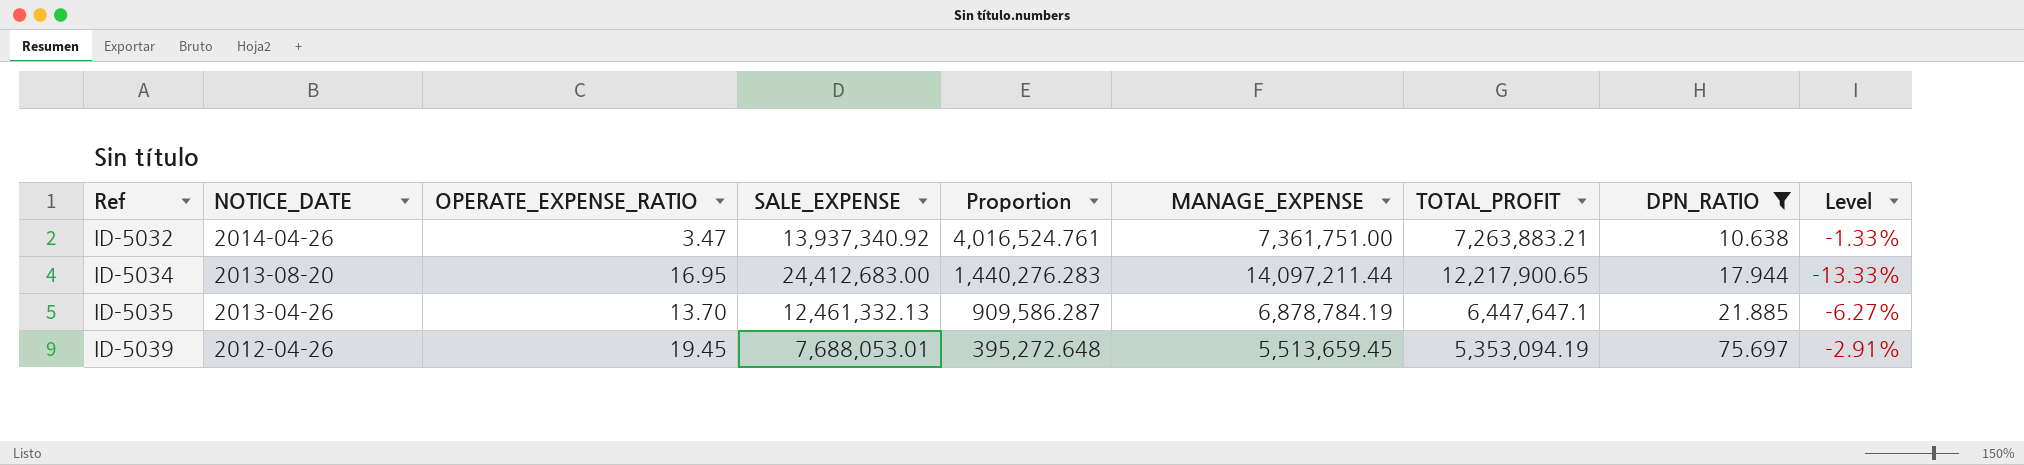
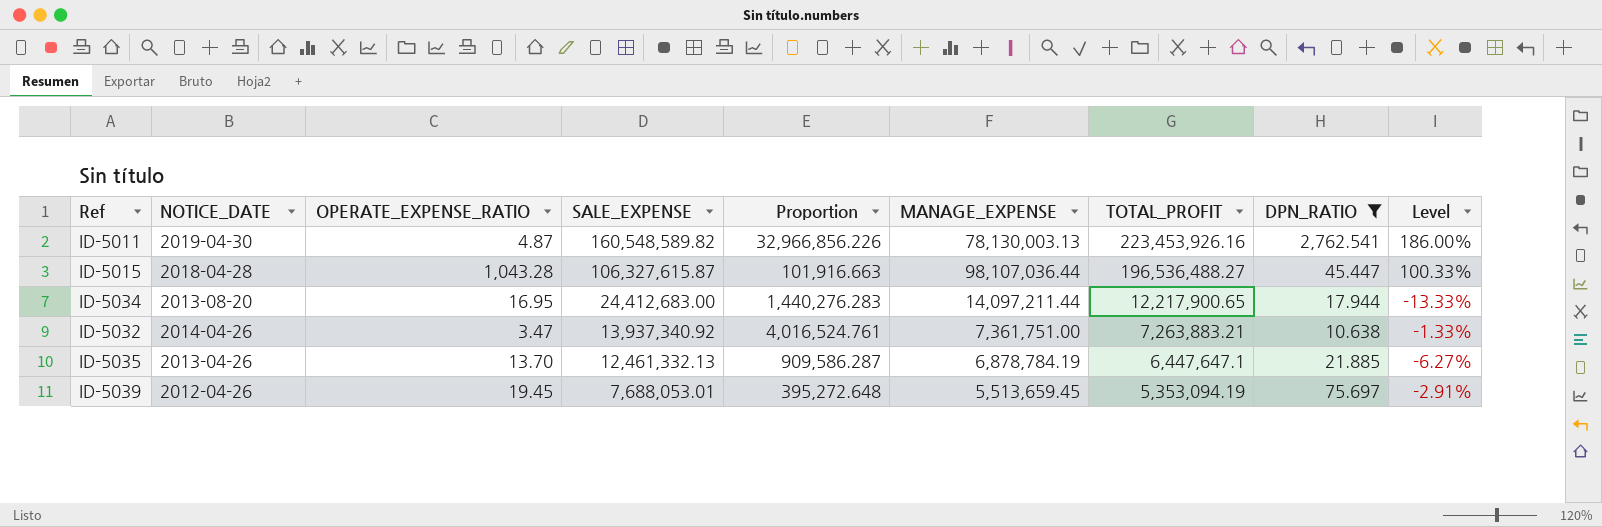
row order: Ref ascending -> SALE_EXPENSE descending
row ID-5011: none -> 2019-04-30 | 4.87 | 160,548,589.82 | 32,966,856.226 | 78,130,003.13 | 223,453,926.16 | 2,762.541 | 186.00%
row ID-5015: none -> 2018-04-28 | 1,043.28 | 106,327,615.87 | 101,916.663 | 98,107,036.44 | 196,536,488.27 | 45.447 | 100.33%

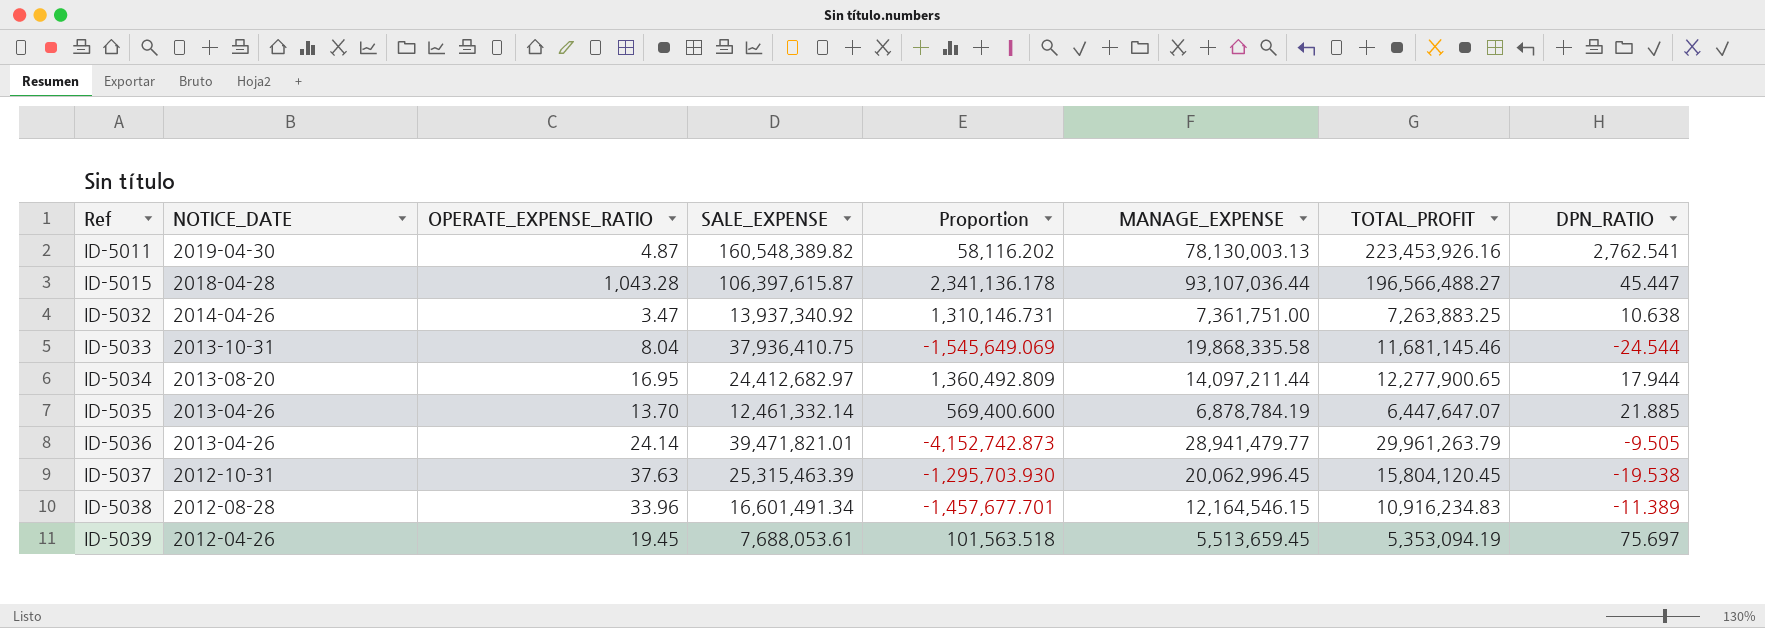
filter: DPN_RATIO >= 10.638 -> none
row order: SALE_EXPENSE descending -> Ref ascending
column Level | formula: ([TOTAL_PROFIT] - [MANAGE_EXPENSE]) / [MANAGE_EXPENSE] -> none
column Proportion | formula: [SALE_EXPENSE] / [OPERATE_EXPENSE_RATIO] -> [SALE_EXPENSE] / [DPN_RATIO]
ID-5011 | SALE_EXPENSE: 160,548,589.82 -> 160,548,389.82
ID-5015 | SALE_EXPENSE: 106,327,615.87 -> 106,397,615.87
ID-5015 | MANAGE_EXPENSE: 98,107,036.44 -> 93,107,036.44
ID-5015 | TOTAL_PROFIT: 196,536,488.27 -> 196,566,488.27
ID-5032 | TOTAL_PROFIT: 7,263,883.21 -> 7,263,883.25
ID-5034 | SALE_EXPENSE: 24,412,683.00 -> 24,412,682.97
ID-5034 | TOTAL_PROFIT: 12,217,900.65 -> 12,277,900.65
ID-5035 | SALE_EXPENSE: 12,461,332.13 -> 12,461,332.14
ID-5035 | TOTAL_PROFIT: 6,447,647.1 -> 6,447,647.07
ID-5039 | SALE_EXPENSE: 7,688,053.01 -> 7,688,053.61

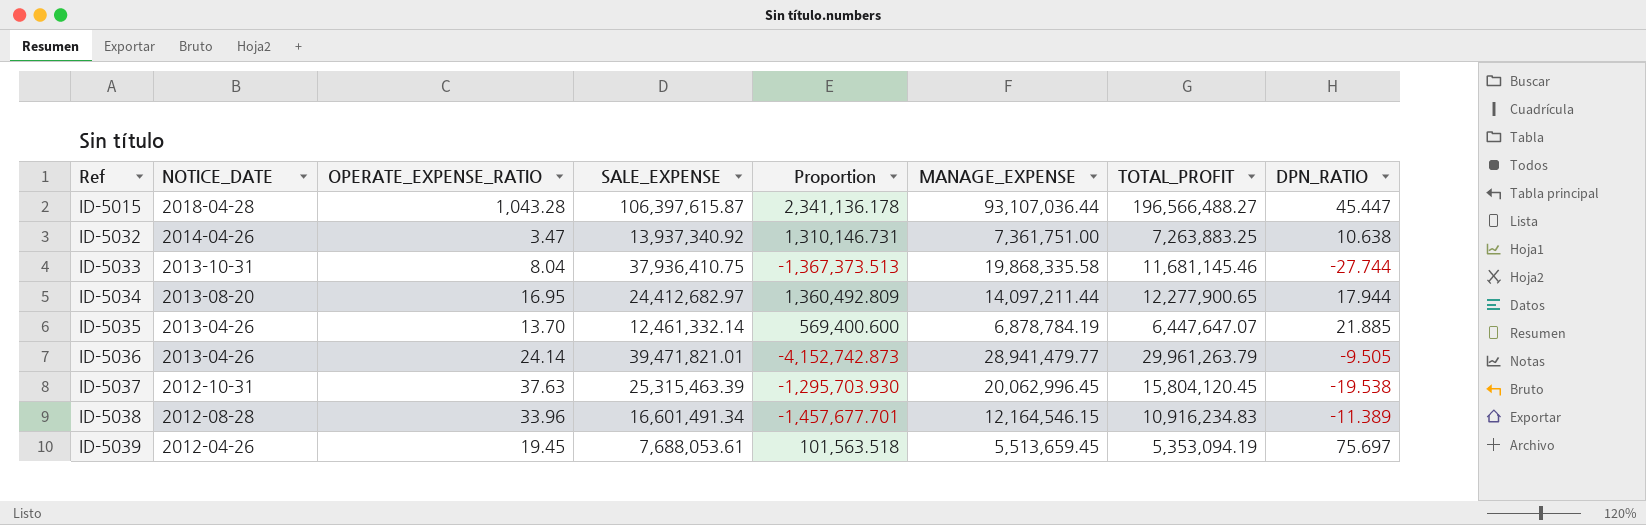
row ID-5011: 2019-04-30 | 4.87 | 160,548,389.82 | 58,116.202 | 78,130,003.13 | 223,453,926.16 | 2,762.541 -> none
ID-5033 | Proportion: -1,545,649.069 -> -1,367,373.513
ID-5033 | DPN_RATIO: -24.544 -> -27.744

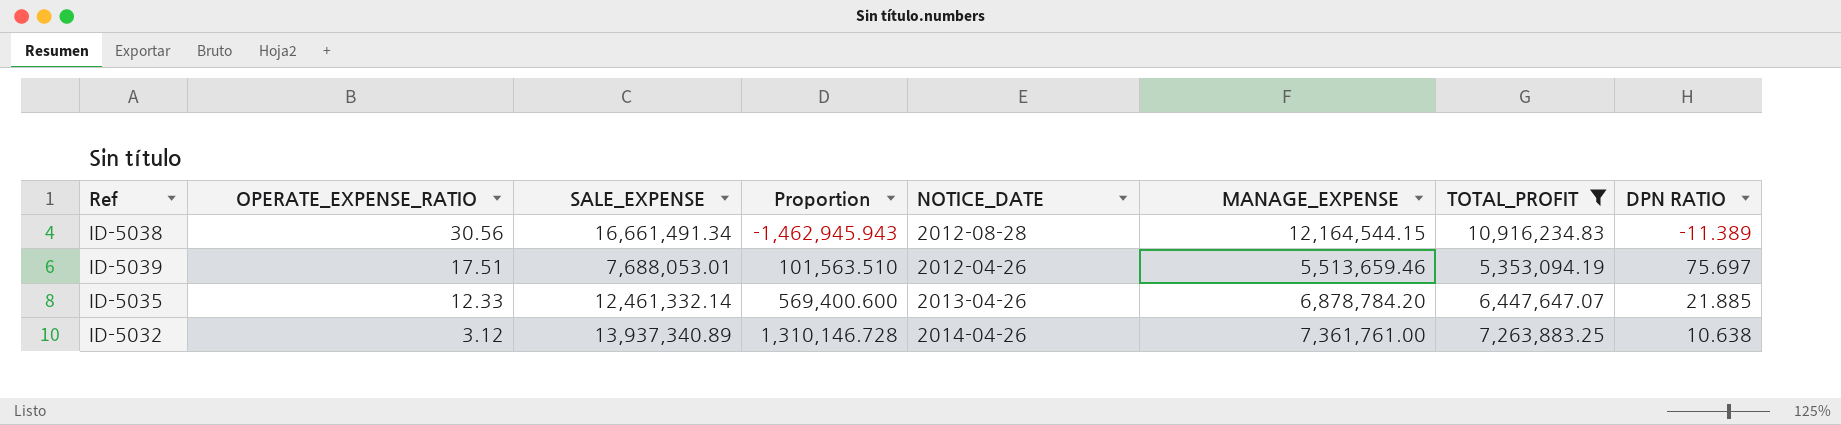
filter: none -> TOTAL_PROFIT <= 10,916,234.83
row order: Ref ascending -> OPERATE_EXPENSE_RATIO descending
column NOTICE_DATE | position: 2 -> 5
column name: DPN_RATIO -> DPN RATIO
ID-5038 | OPERATE_EXPENSE_RATIO: 33.96 -> 30.56
ID-5038 | SALE_EXPENSE: 16,601,491.34 -> 16,661,491.34
ID-5038 | Proportion: -1,457,677.701 -> -1,462,945.943
ID-5038 | MANAGE_EXPENSE: 12,164,546.15 -> 12,164,544.15
ID-5039 | OPERATE_EXPENSE_RATIO: 19.45 -> 17.51
ID-5039 | SALE_EXPENSE: 7,688,053.61 -> 7,688,053.01
ID-5039 | Proportion: 101,563.518 -> 101,563.510
ID-5039 | MANAGE_EXPENSE: 5,513,659.45 -> 5,513,659.46
ID-5035 | OPERATE_EXPENSE_RATIO: 13.70 -> 12.33
ID-5035 | MANAGE_EXPENSE: 6,878,784.19 -> 6,878,784.20
ID-5032 | OPERATE_EXPENSE_RATIO: 3.47 -> 3.12
ID-5032 | SALE_EXPENSE: 13,937,340.92 -> 13,937,340.89
ID-5032 | Proportion: 1,310,146.731 -> 1,310,146.728
ID-5032 | MANAGE_EXPENSE: 7,361,751.00 -> 7,361,761.00

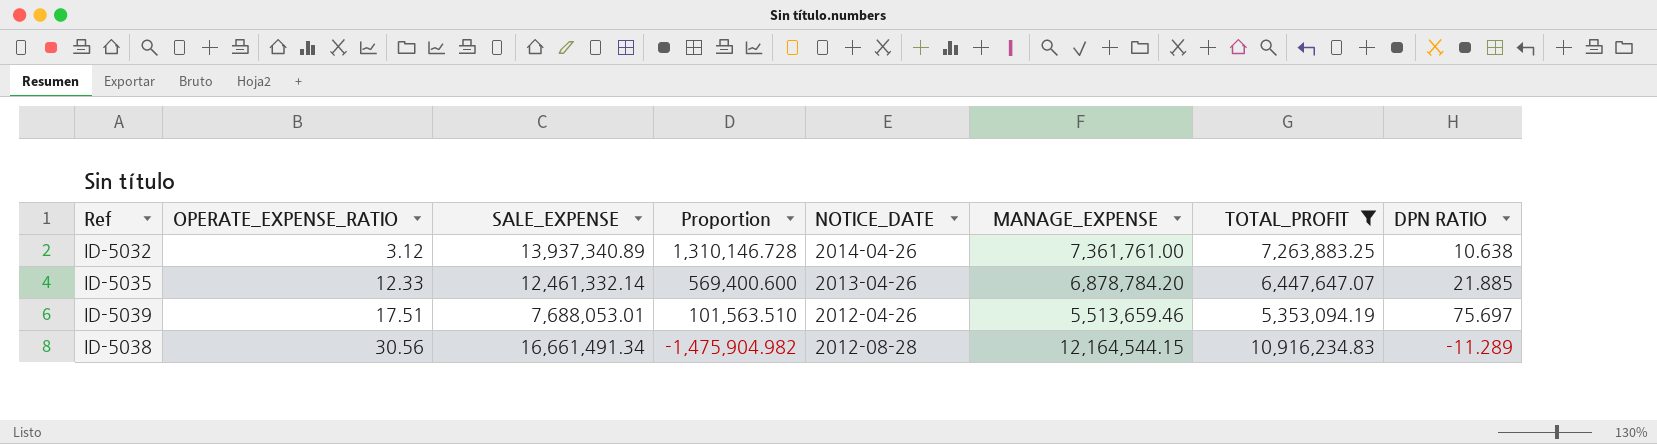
row order: OPERATE_EXPENSE_RATIO descending -> OPERATE_EXPENSE_RATIO ascending
ID-5038 | Proportion: -1,462,945.943 -> -1,475,904.982
ID-5038 | DPN RATIO: -11.389 -> -11.289

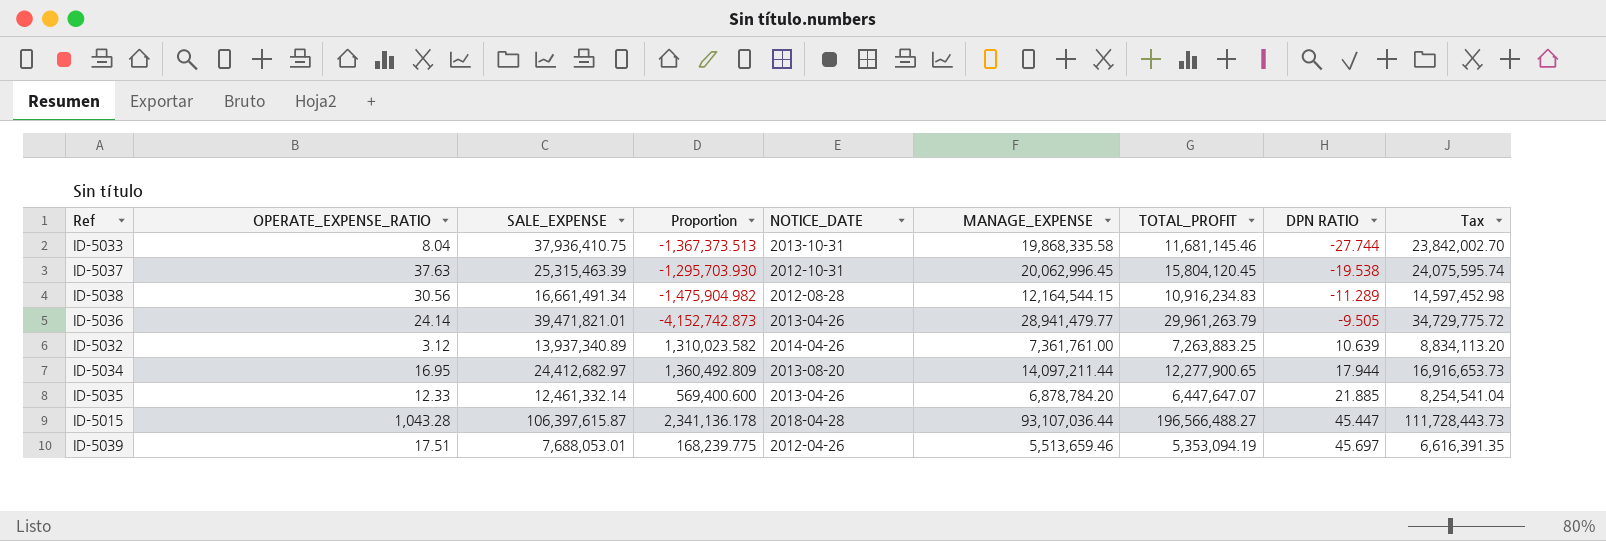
filter: TOTAL_PROFIT <= 10,916,234.83 -> none
row order: OPERATE_EXPENSE_RATIO ascending -> DPN RATIO ascending
column Tax | formula: none -> [MANAGE_EXPENSE] * 1.2
ID-5032 | Proportion: 1,310,146.728 -> 1,310,023.582
ID-5032 | DPN RATIO: 10.638 -> 10.639
ID-5039 | Proportion: 101,563.510 -> 168,239.775
ID-5039 | DPN RATIO: 75.697 -> 45.697

